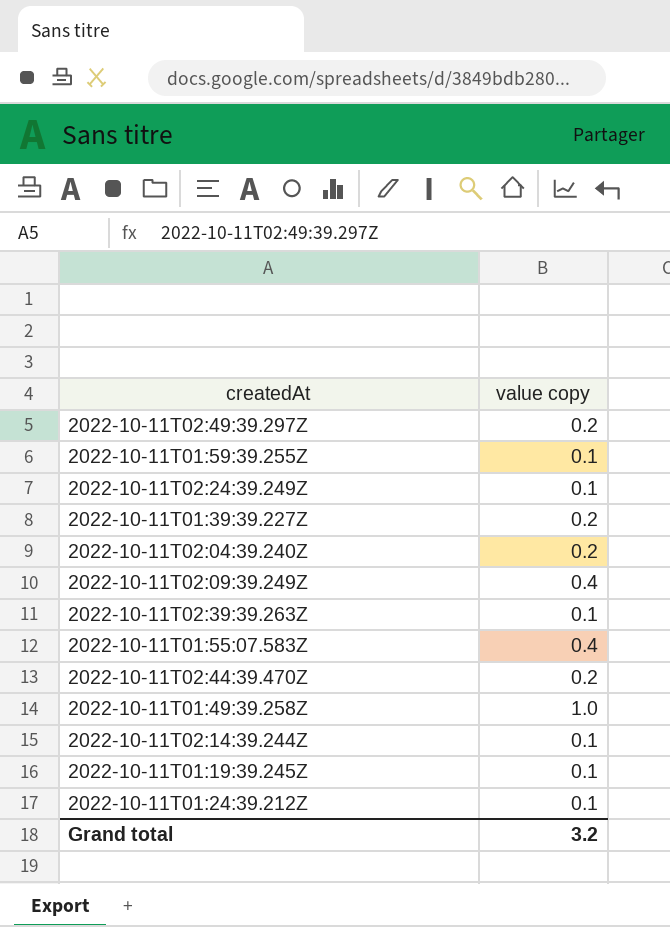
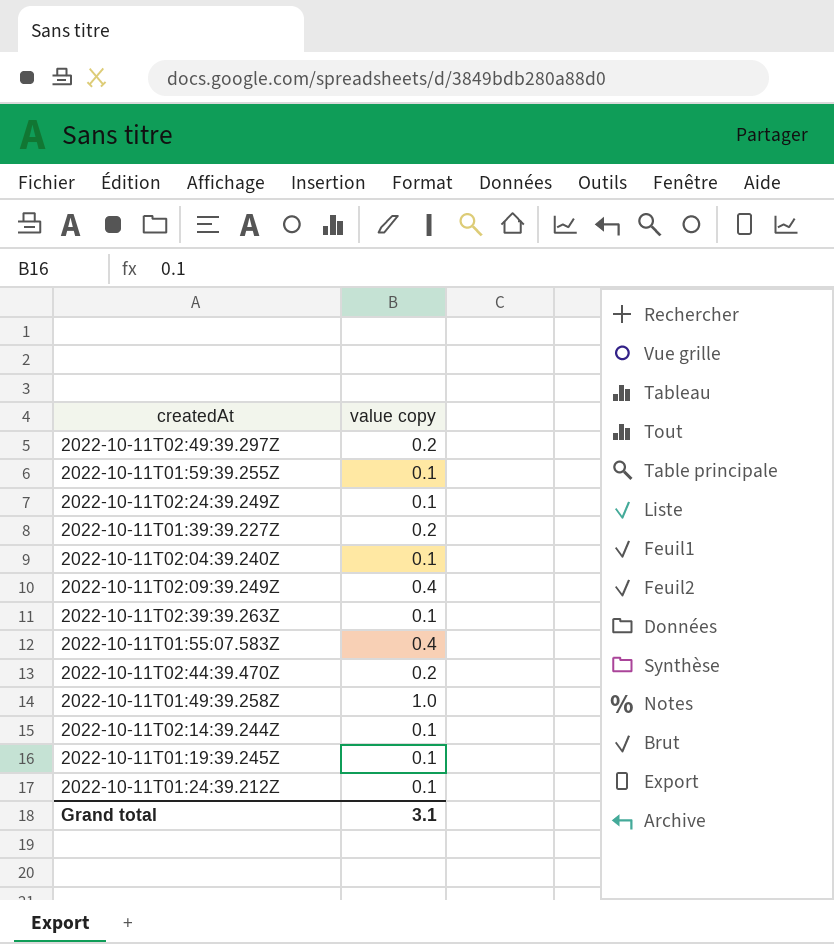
2022-10-11T02:04:39.240Z | value copy: 0.2 -> 0.1
Grand total | value copy: 3.2 -> 3.1

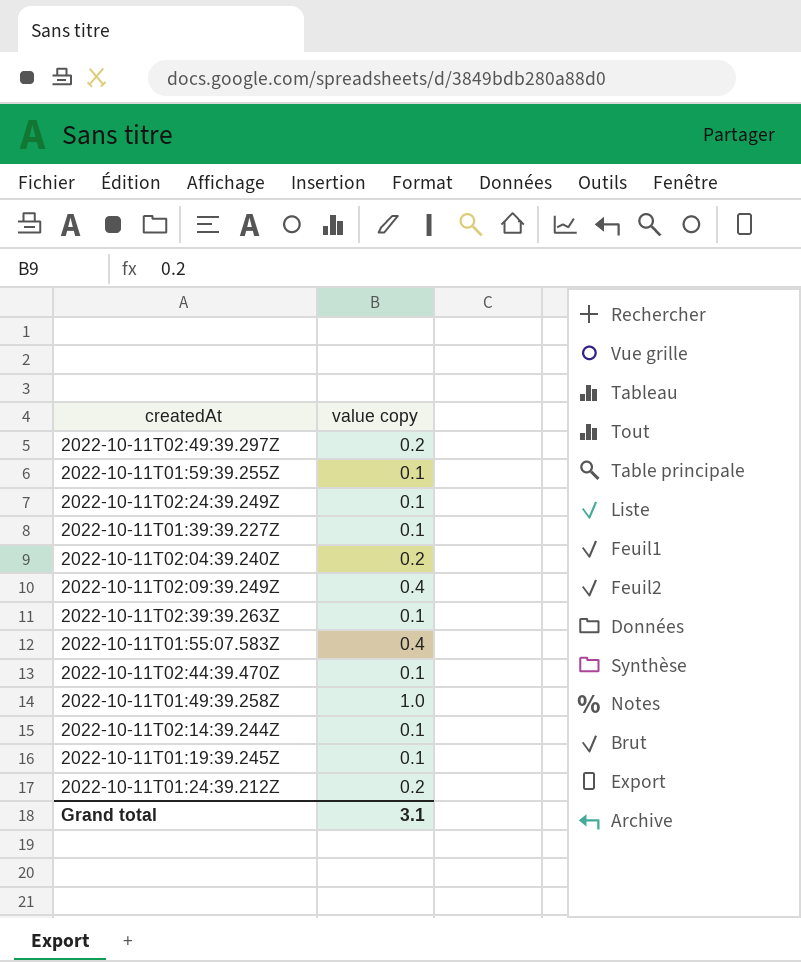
2022-10-11T01:39:39.227Z | value copy: 0.2 -> 0.1
2022-10-11T02:04:39.240Z | value copy: 0.1 -> 0.2
2022-10-11T02:44:39.470Z | value copy: 0.2 -> 0.1
2022-10-11T01:24:39.212Z | value copy: 0.1 -> 0.2

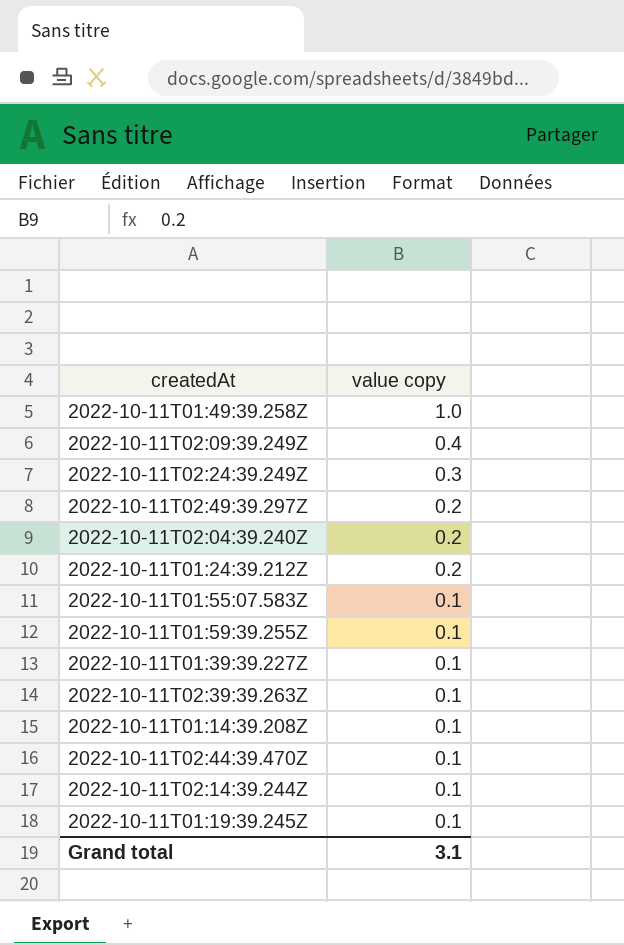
row order: none -> value copy descending
2022-10-11T02:24:39.249Z | value copy: 0.1 -> 0.3
2022-10-11T01:55:07.583Z | value copy: 0.4 -> 0.1
row 2022-10-11T01:14:39.208Z: none -> 0.1

